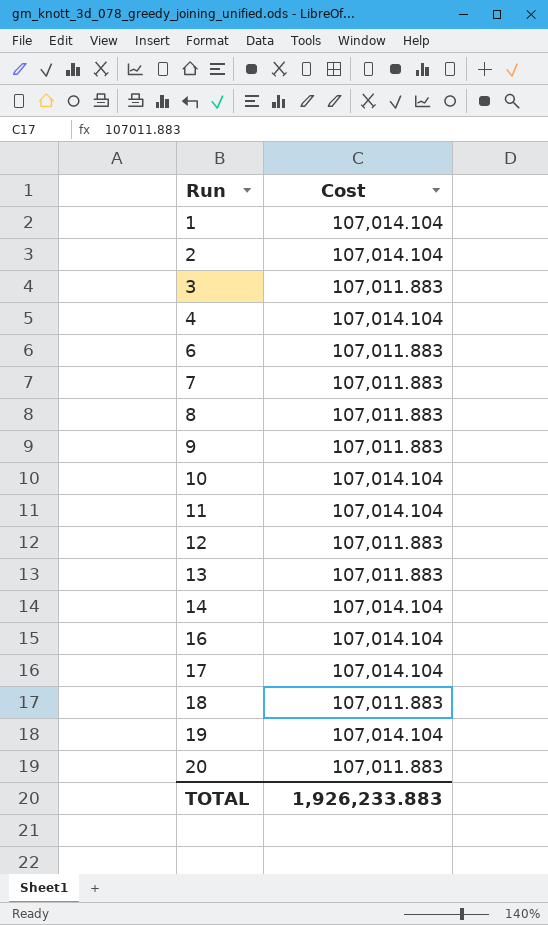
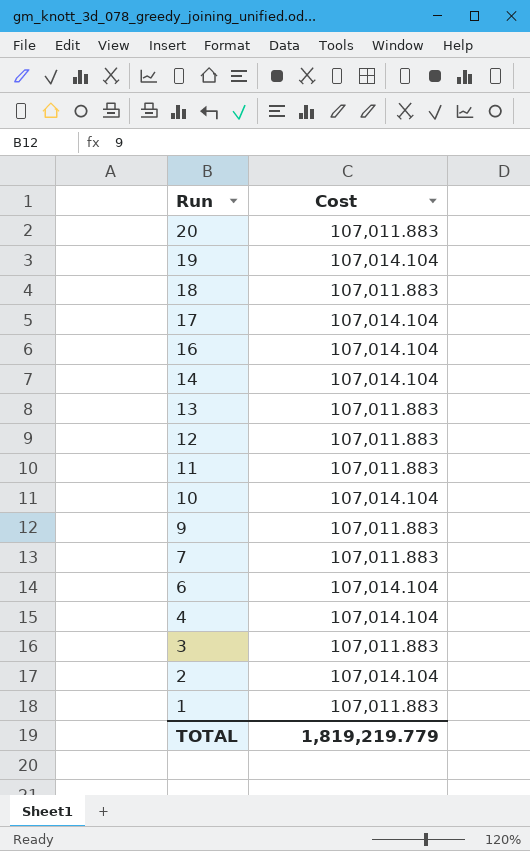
row order: Run ascending -> Run descending
row 8: 107,011.883 -> none
11 | Cost: 107,014.104 -> 107,011.883
6 | Cost: 107,011.883 -> 107,014.104
1 | Cost: 107,014.104 -> 107,011.883
TOTAL | Cost: 1,926,233.883 -> 1,819,219.779

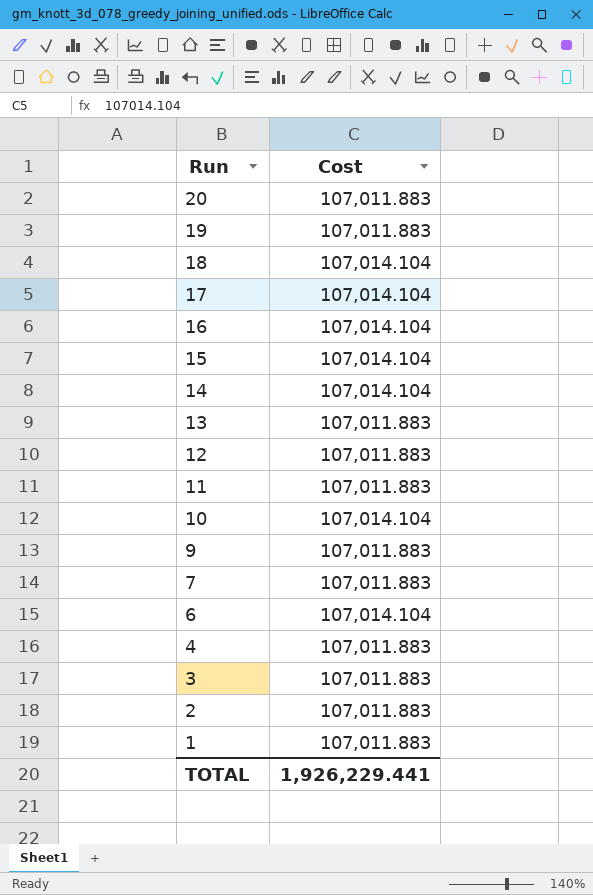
19 | Cost: 107,014.104 -> 107,011.883
18 | Cost: 107,011.883 -> 107,014.104
row 15: none -> 107,014.104
4 | Cost: 107,014.104 -> 107,011.883
2 | Cost: 107,014.104 -> 107,011.883
TOTAL | Cost: 1,819,219.779 -> 1,926,229.441

